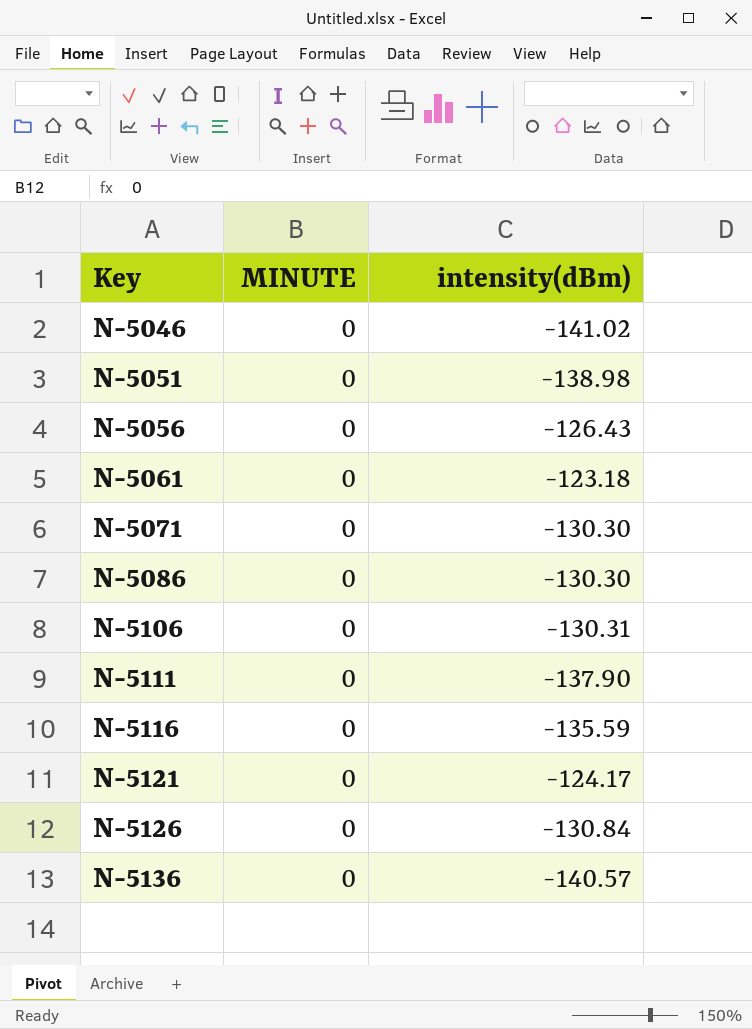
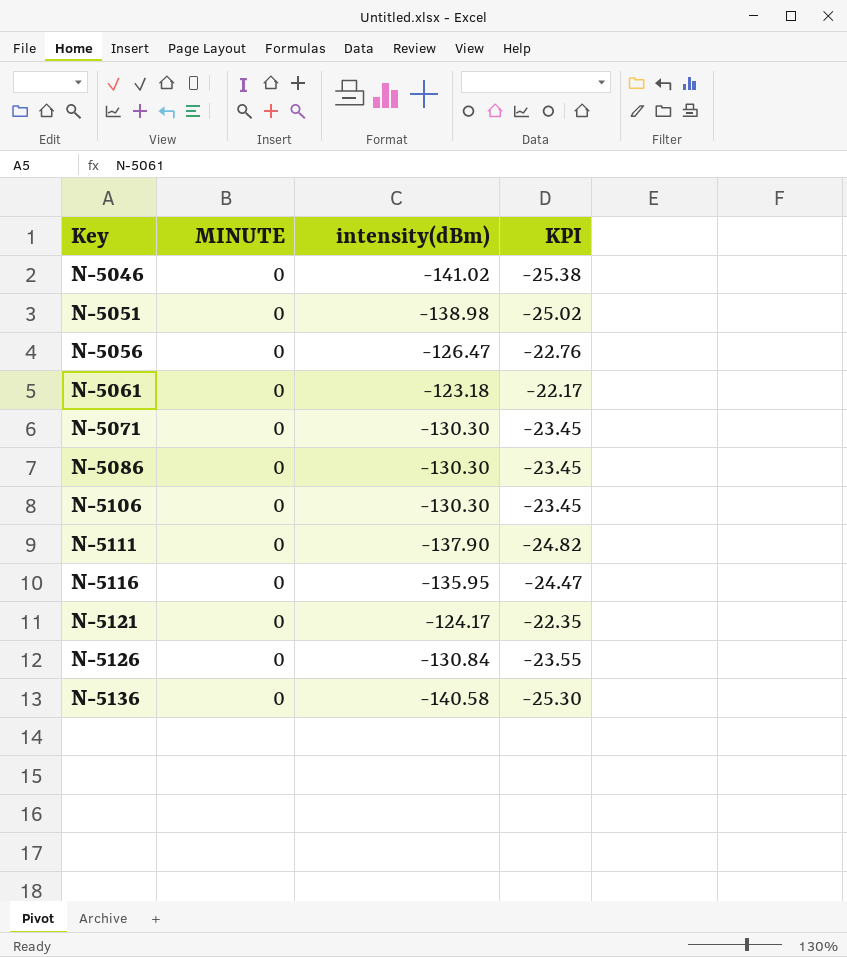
column KPI | formula: none -> [intensity(dBm)] * 0.18
N-5056 | intensity(dBm): -126.43 -> -126.47
N-5106 | intensity(dBm): -130.31 -> -130.30
N-5116 | intensity(dBm): -135.59 -> -135.95
N-5136 | intensity(dBm): -140.57 -> -140.58

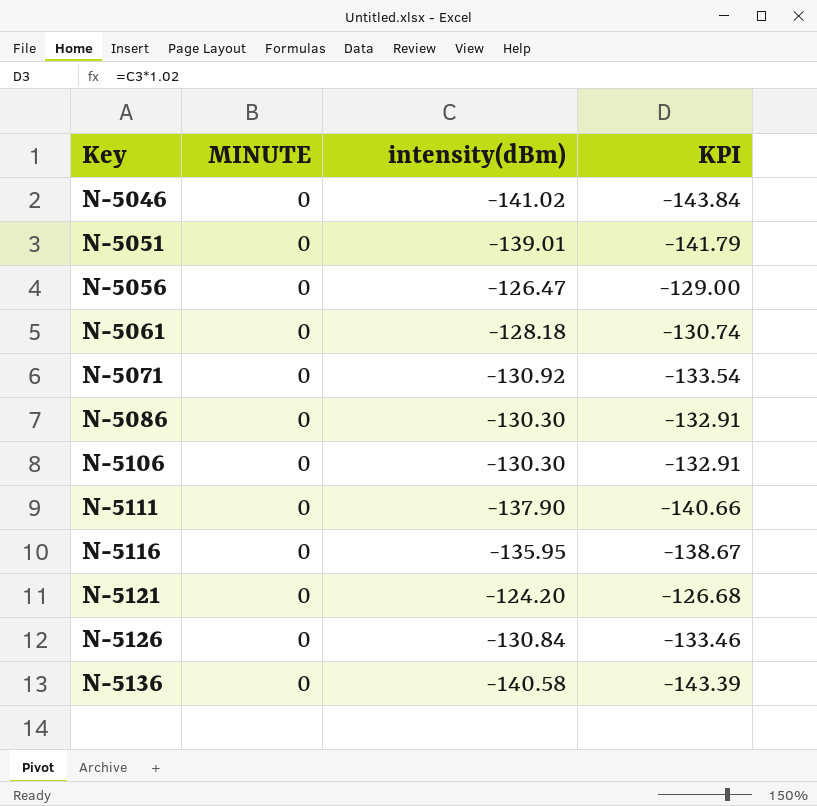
column KPI | formula: [intensity(dBm)] * 0.18 -> [intensity(dBm)] * 1.02
N-5051 | intensity(dBm): -138.98 -> -139.01
N-5061 | intensity(dBm): -123.18 -> -128.18
N-5071 | intensity(dBm): -130.30 -> -130.92
N-5121 | intensity(dBm): -124.17 -> -124.20

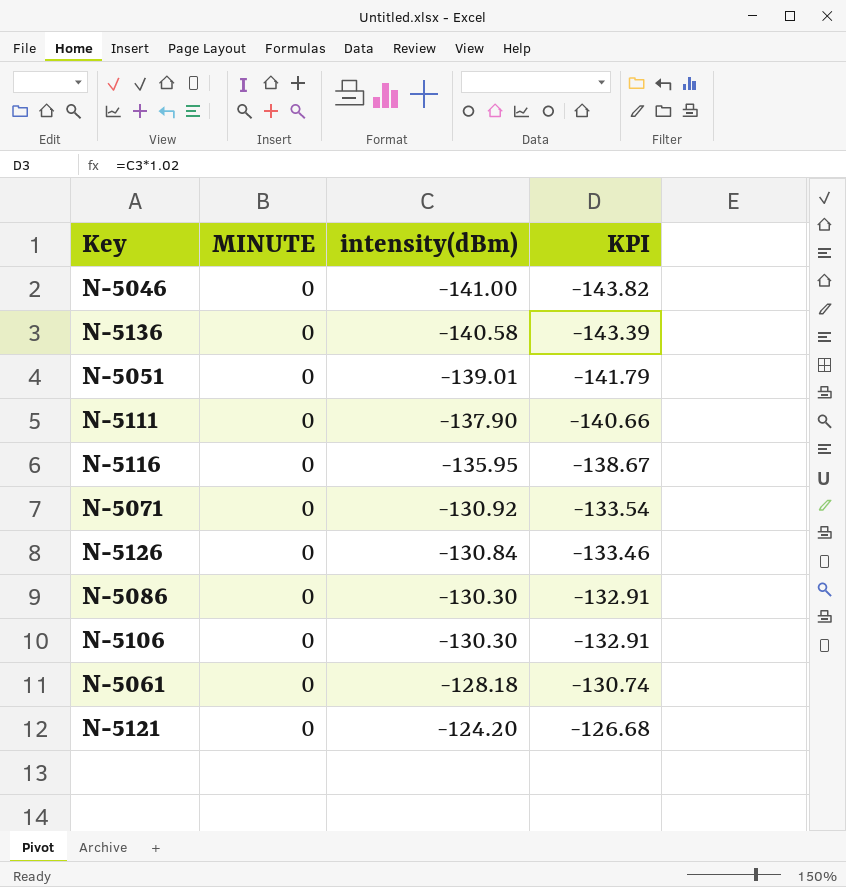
row order: Key ascending -> intensity(dBm) ascending
row N-5056: 0 | -126.47 | -129.00 -> none
N-5046 | intensity(dBm): -141.02 -> -141.00
N-5046 | KPI: -143.84 -> -143.82

